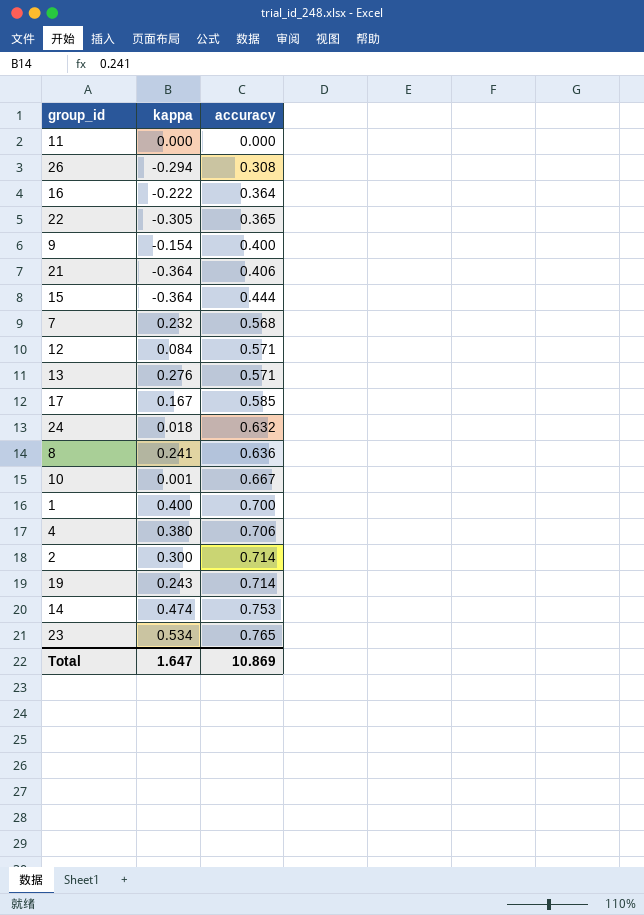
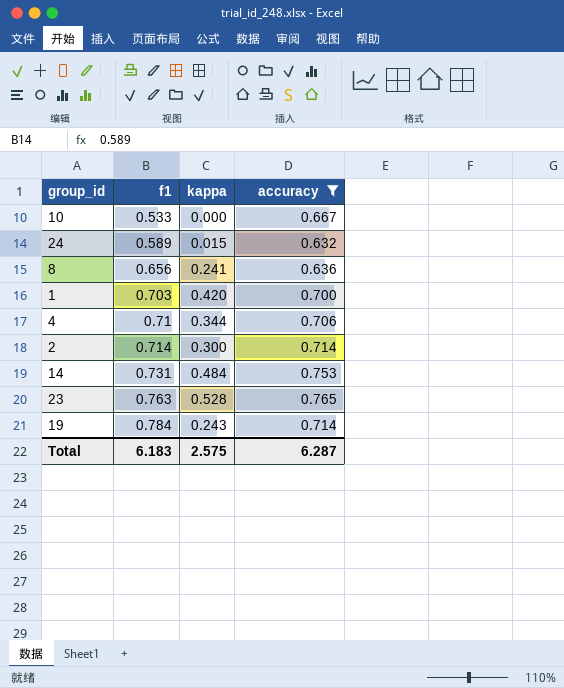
filter: none -> accuracy >= 0.632
row order: accuracy ascending -> f1 ascending
column f1 | position: none -> 2
10 | kappa: 0.001 -> 0.000
24 | kappa: 0.018 -> 0.015
1 | kappa: 0.400 -> 0.420
4 | kappa: 0.380 -> 0.344
14 | kappa: 0.474 -> 0.484
23 | kappa: 0.534 -> 0.528
Total | kappa: 1.647 -> 2.575
Total | accuracy: 10.869 -> 6.287

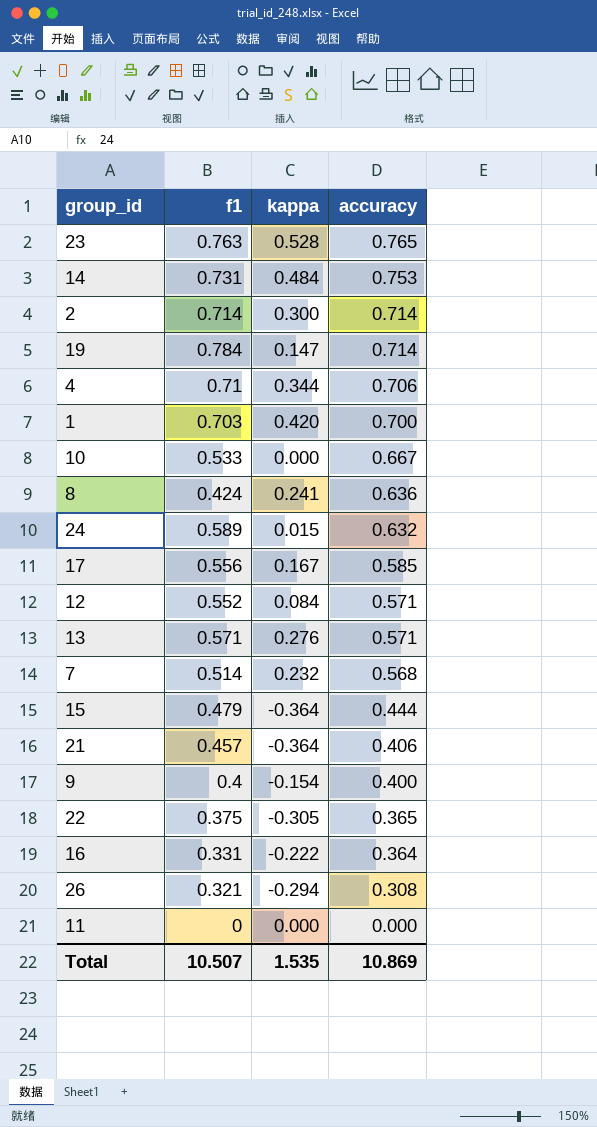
filter: accuracy >= 0.632 -> none
row order: f1 ascending -> accuracy descending
19 | kappa: 0.243 -> 0.147
8 | f1: 0.656 -> 0.424
Total | f1: 6.183 -> 10.507
Total | kappa: 2.575 -> 1.535
Total | accuracy: 6.287 -> 10.869

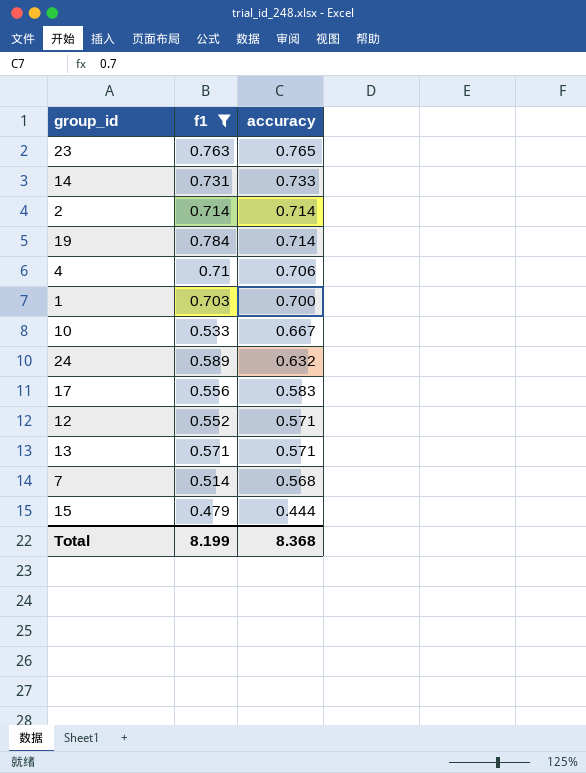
filter: none -> f1 >= 0.479
column kappa | position: 3 -> none
14 | accuracy: 0.753 -> 0.733
17 | accuracy: 0.585 -> 0.583
Total | f1: 10.507 -> 8.199
Total | accuracy: 10.869 -> 8.368

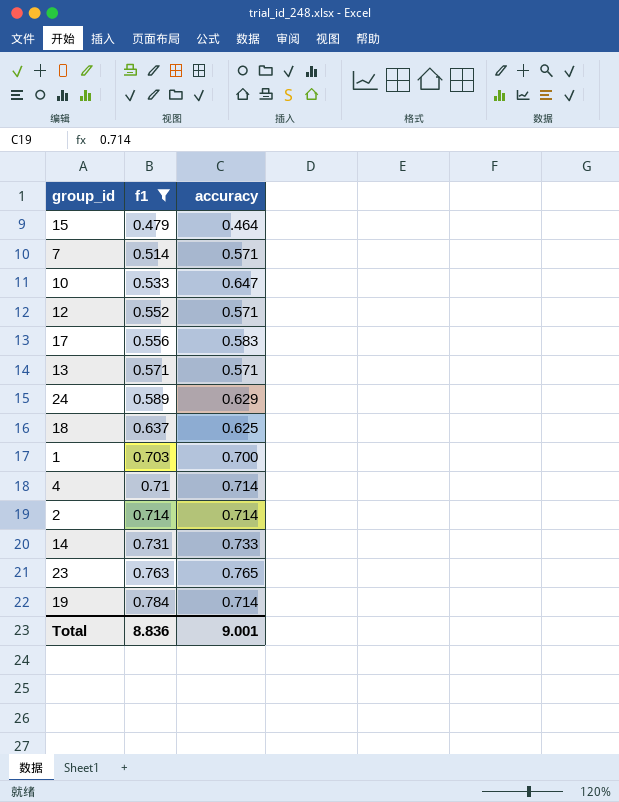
row order: accuracy descending -> f1 ascending
15 | accuracy: 0.444 -> 0.464
7 | accuracy: 0.568 -> 0.571
10 | accuracy: 0.667 -> 0.647
24 | accuracy: 0.632 -> 0.629
row 18: none -> 0.637 | 0.625
4 | accuracy: 0.706 -> 0.714
Total | f1: 8.199 -> 8.836
Total | accuracy: 8.368 -> 9.001

